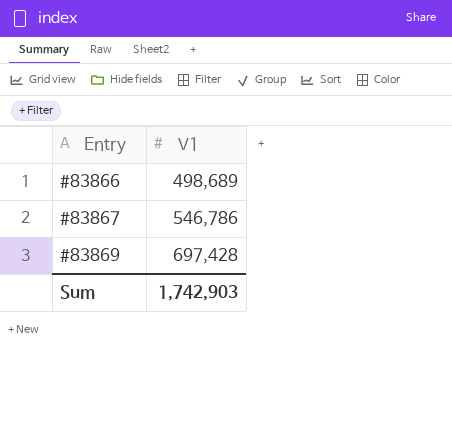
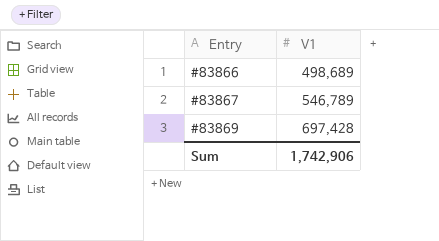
#83867 | V1: 546,786 -> 546,789
Sum | V1: 1,742,903 -> 1,742,906

